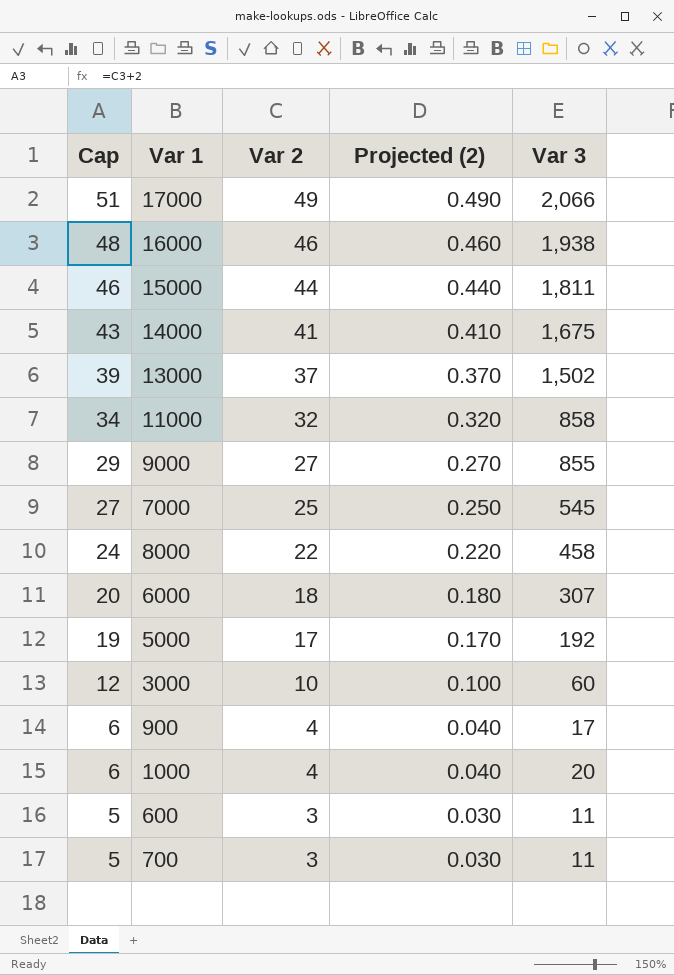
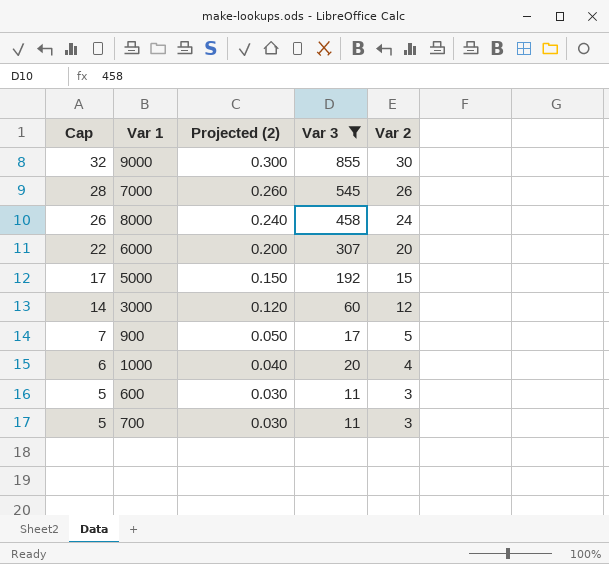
filter: none -> Var 3 <= 855
column Var 2 | position: 3 -> 5
9000 | Cap: 29 -> 32
9000 | Projected (2): 0.270 -> 0.300
9000 | Var 2: 27 -> 30
7000 | Cap: 27 -> 28
7000 | Projected (2): 0.250 -> 0.260
7000 | Var 2: 25 -> 26
8000 | Cap: 24 -> 26
8000 | Projected (2): 0.220 -> 0.240
8000 | Var 2: 22 -> 24
6000 | Cap: 20 -> 22
6000 | Projected (2): 0.180 -> 0.200
6000 | Var 2: 18 -> 20
5000 | Cap: 19 -> 17
5000 | Projected (2): 0.170 -> 0.150
5000 | Var 2: 17 -> 15
3000 | Cap: 12 -> 14
3000 | Projected (2): 0.100 -> 0.120
3000 | Var 2: 10 -> 12
900 | Cap: 6 -> 7
900 | Projected (2): 0.040 -> 0.050
900 | Var 2: 4 -> 5

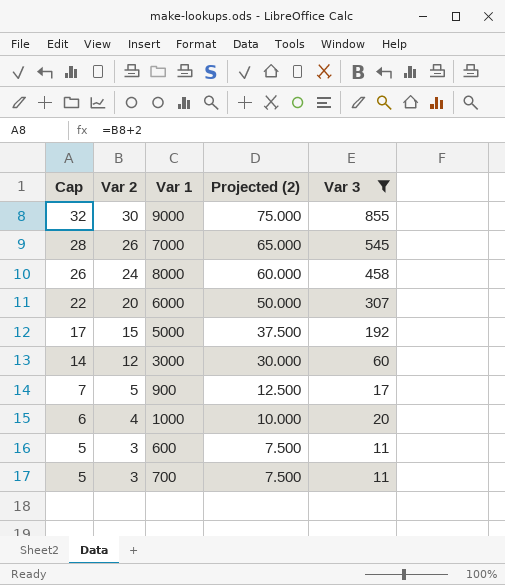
column Var 2 | position: 5 -> 2
column Projected (2) | formula: [Var 2] * 0.01 -> [Var 2] * 2.5

